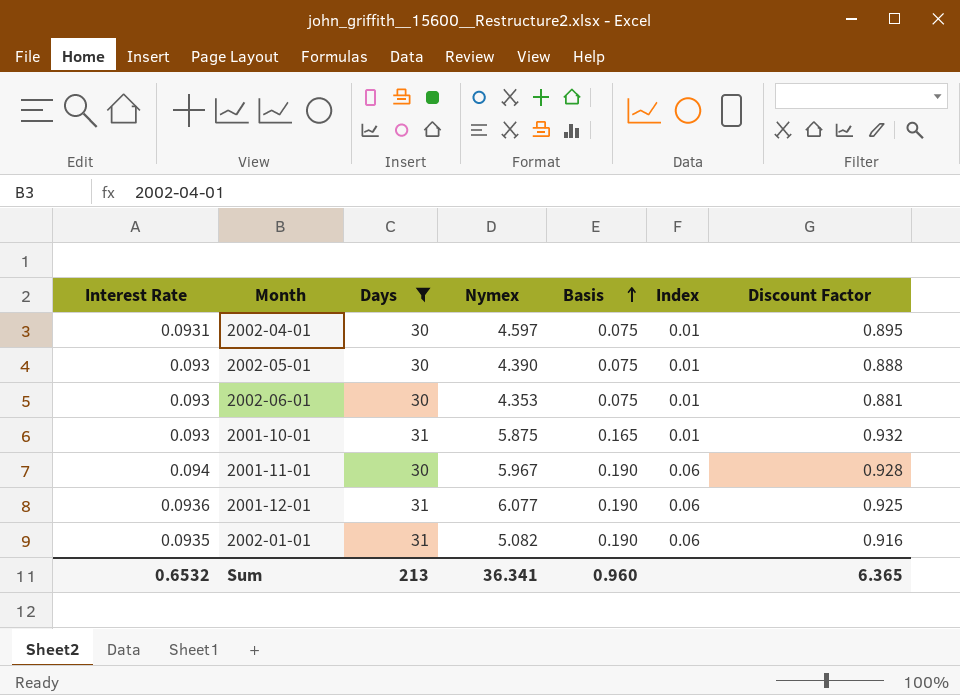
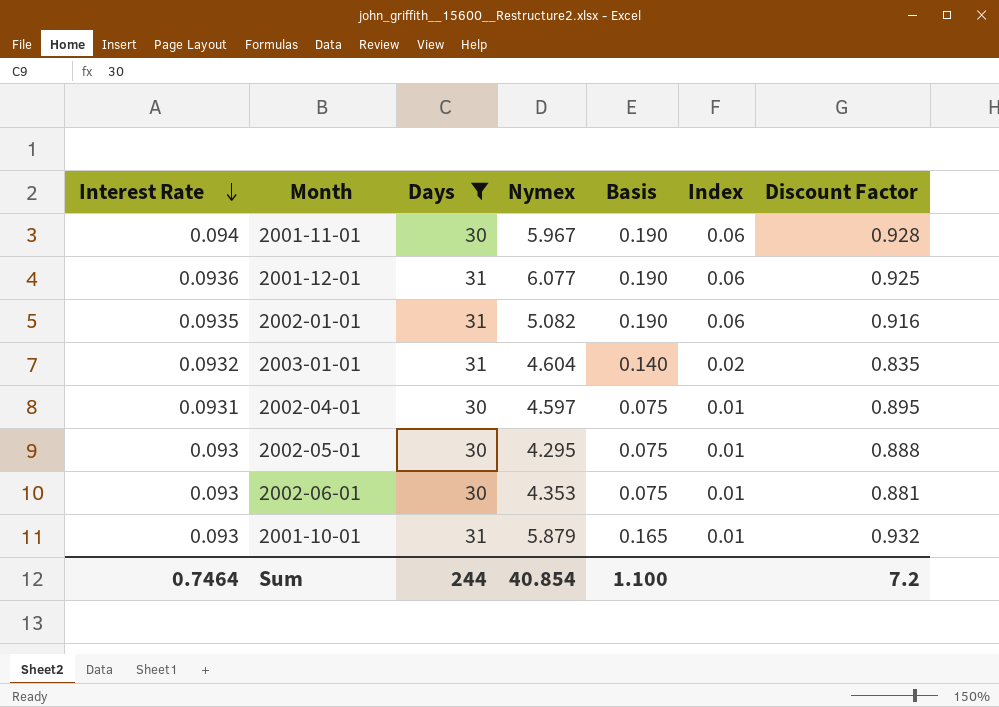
row order: Basis ascending -> Interest Rate descending
row 2003-01-01: none -> 0.0932 | 31 | 4.604 | 0.140 | 0.02 | 0.835
2002-05-01 | Nymex: 4.390 -> 4.295
2001-10-01 | Nymex: 5.875 -> 5.879
Sum | Interest Rate: 0.6532 -> 0.7464
Sum | Days: 213 -> 244
Sum | Nymex: 36.341 -> 40.854
Sum | Basis: 0.960 -> 1.100
Sum | Discount Factor: 6.365 -> 7.2

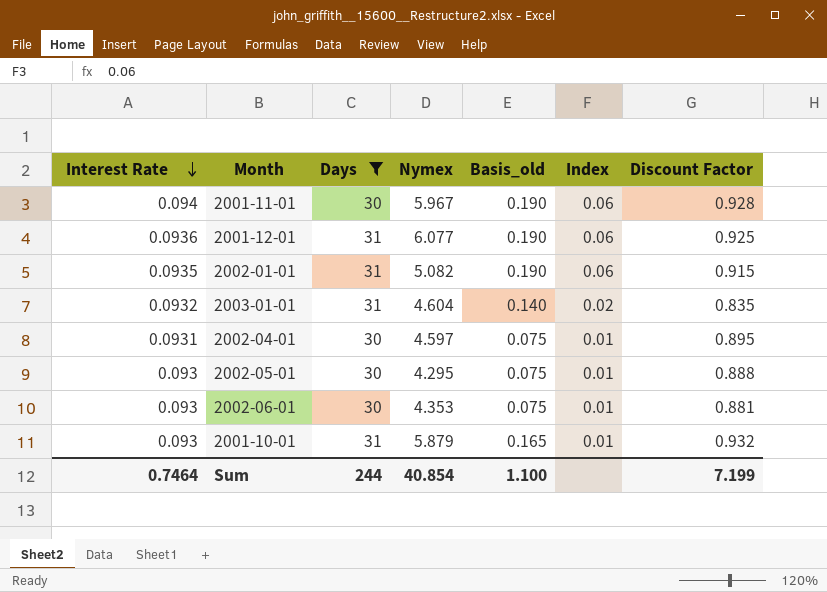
column name: Basis -> Basis_old
2002-01-01 | Discount Factor: 0.916 -> 0.915
Sum | Discount Factor: 7.2 -> 7.199

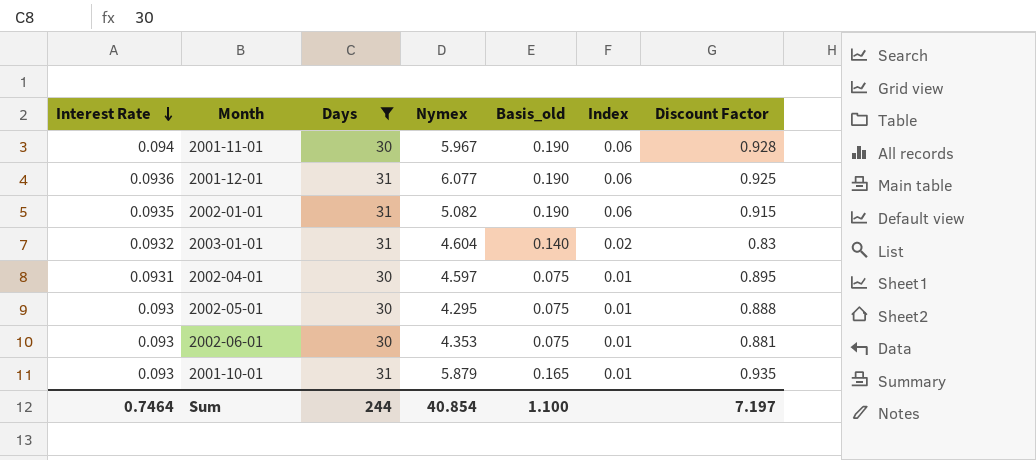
2003-01-01 | Discount Factor: 0.835 -> 0.83
2001-10-01 | Discount Factor: 0.932 -> 0.935
Sum | Discount Factor: 7.199 -> 7.197

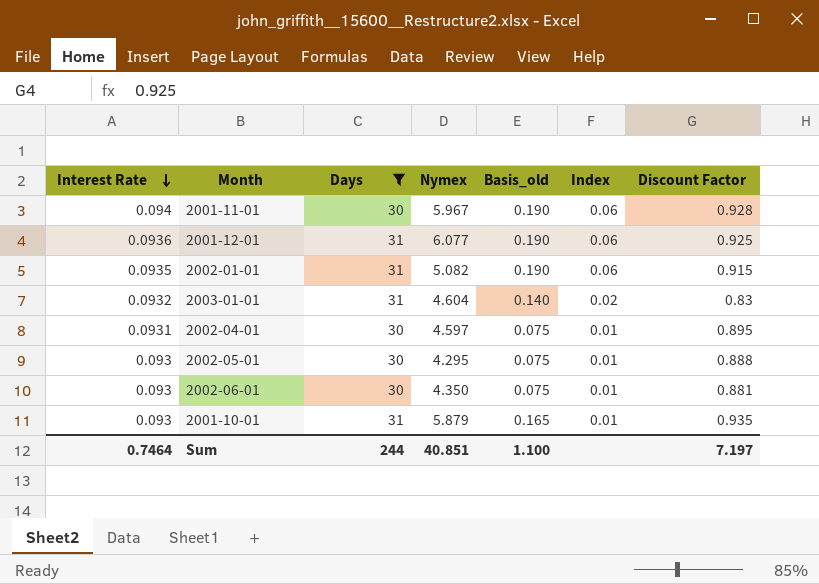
2002-06-01 | Nymex: 4.353 -> 4.350
Sum | Nymex: 40.854 -> 40.851

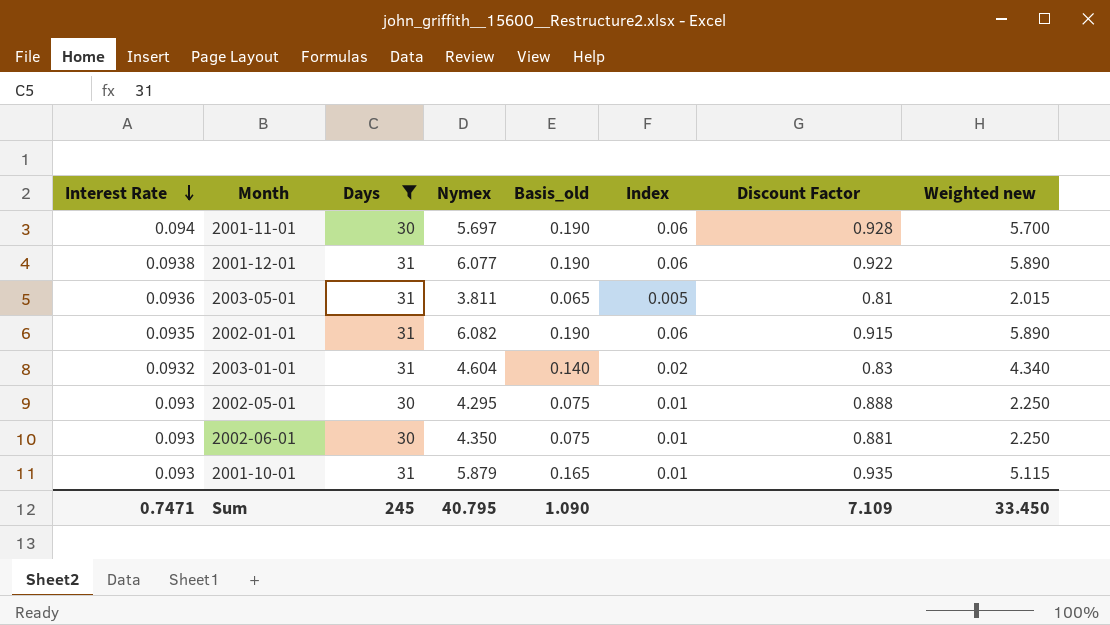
column Weighted new | formula: none -> [Days] * [Basis_old]
row 2002-04-01: 0.0931 | 30 | 4.597 | 0.075 | 0.01 | 0.895 -> none
2001-11-01 | Nymex: 5.967 -> 5.697
2001-12-01 | Interest Rate: 0.0936 -> 0.0938
2001-12-01 | Discount Factor: 0.925 -> 0.922
row 2003-05-01: none -> 0.0936 | 31 | 3.811 | 0.065 | 0.005 | 0.81 | 2.015
2002-01-01 | Nymex: 5.082 -> 6.082
Sum | Interest Rate: 0.7464 -> 0.7471
Sum | Days: 244 -> 245
Sum | Nymex: 40.851 -> 40.795
Sum | Basis_old: 1.100 -> 1.090
Sum | Discount Factor: 7.197 -> 7.109

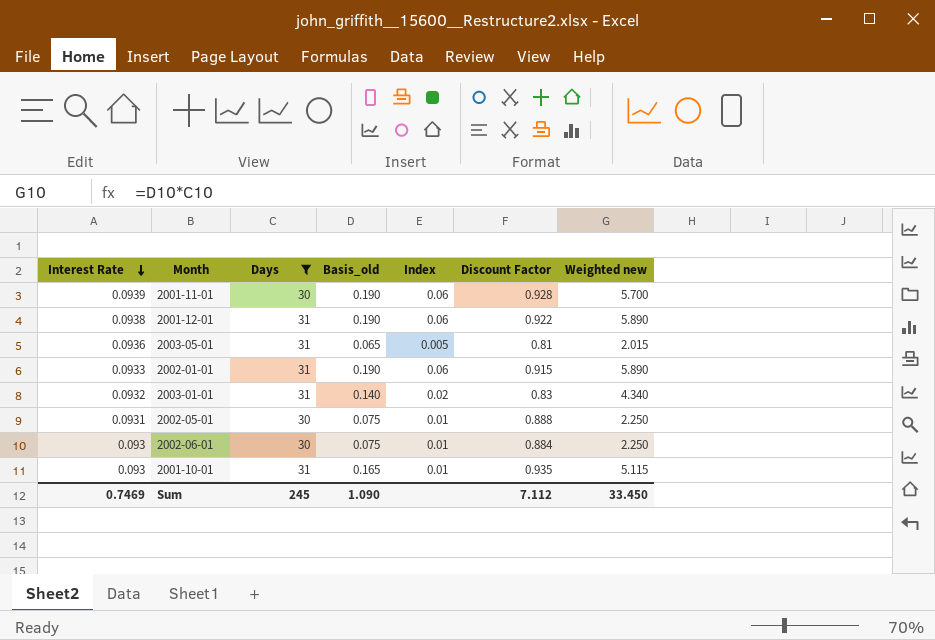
column Nymex | position: 4 -> none
2001-11-01 | Interest Rate: 0.094 -> 0.0939
2002-01-01 | Interest Rate: 0.0935 -> 0.0933
2002-05-01 | Interest Rate: 0.093 -> 0.0931
2002-06-01 | Discount Factor: 0.881 -> 0.884
Sum | Interest Rate: 0.7471 -> 0.7469
Sum | Discount Factor: 7.109 -> 7.112

